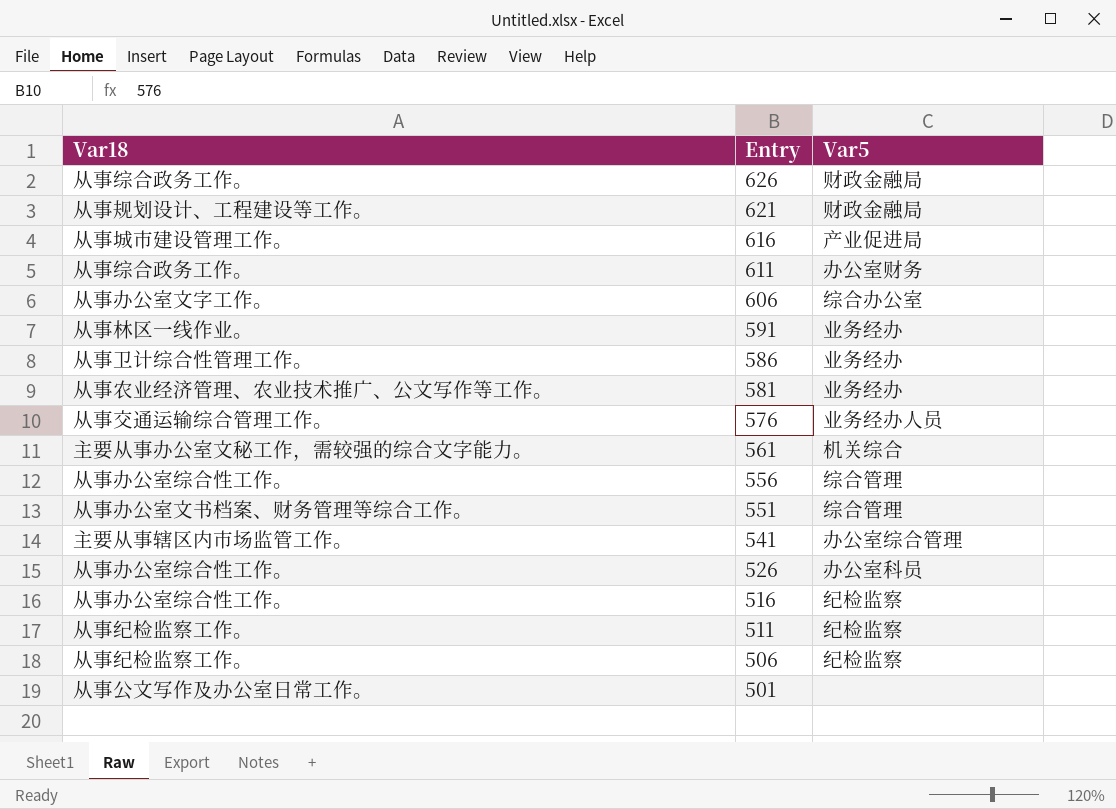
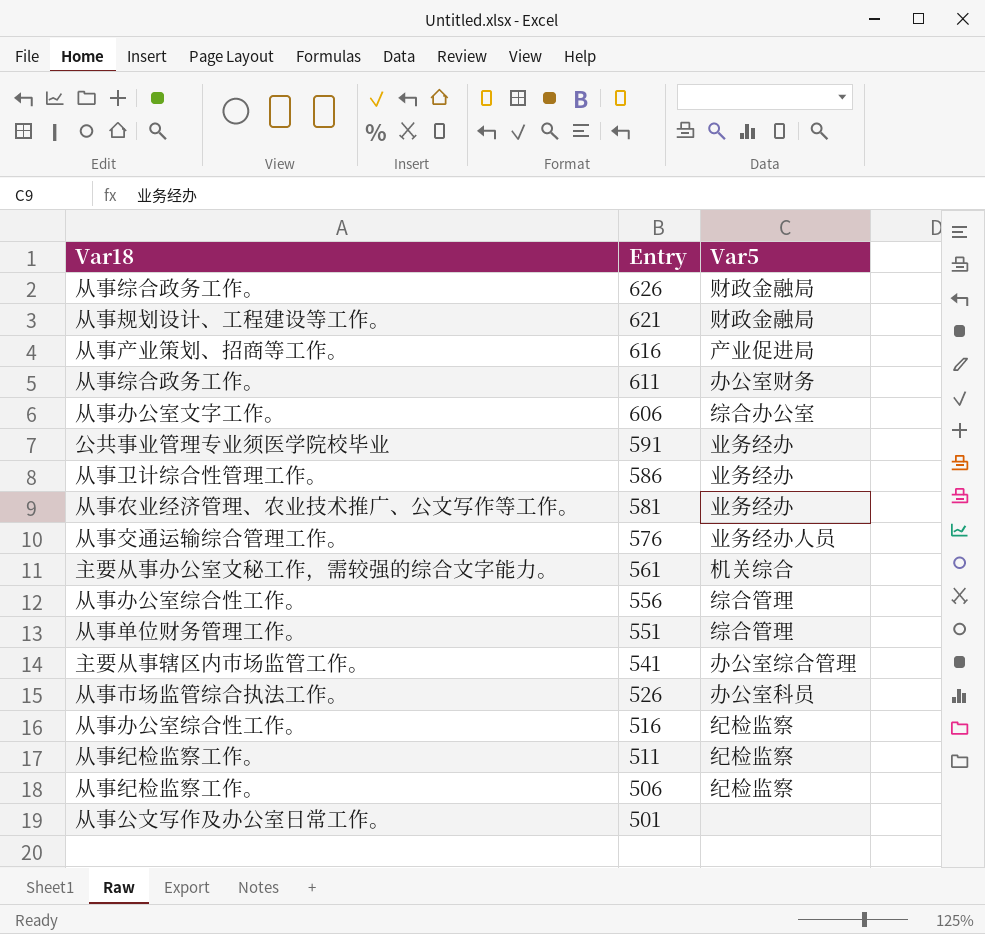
616 | Var18: 从事城市建设管理工作。 -> 从事产业策划、招商等工作。
591 | Var18: 从事林区一线作业。 -> 公共事业管理专业须医学院校毕业
551 | Var18: 从事办公室文书档案、财务管理等综合工作。 -> 从事单位财务管理工作。
526 | Var18: 从事办公室综合性工作。 -> 从事市场监管综合执法工作。

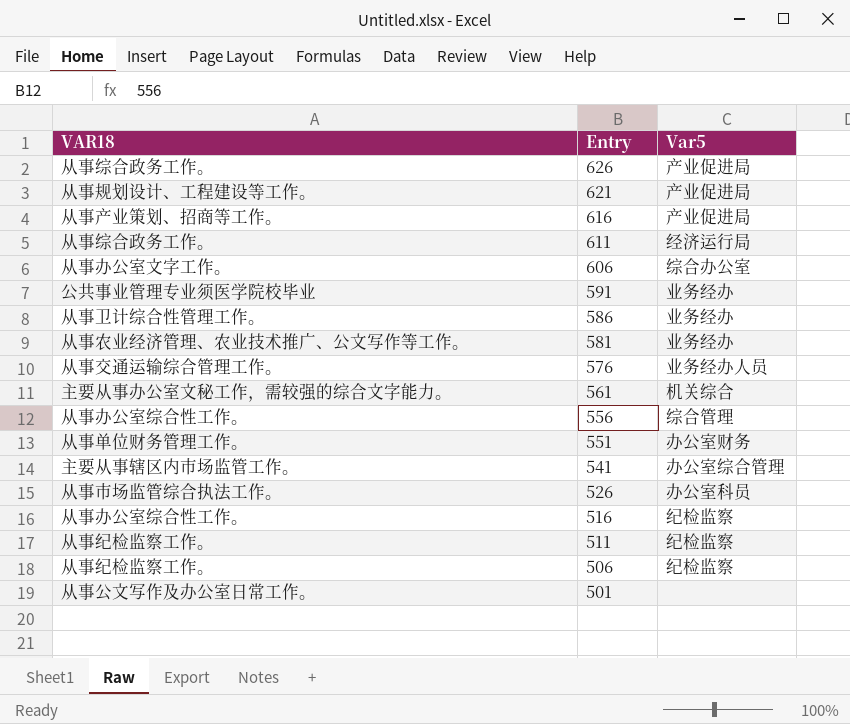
column name: Var18 -> VAR18
626 | Var5: 财政金融局 -> 产业促进局
621 | Var5: 财政金融局 -> 产业促进局
611 | Var5: 办公室财务 -> 经济运行局
551 | Var5: 综合管理 -> 办公室财务

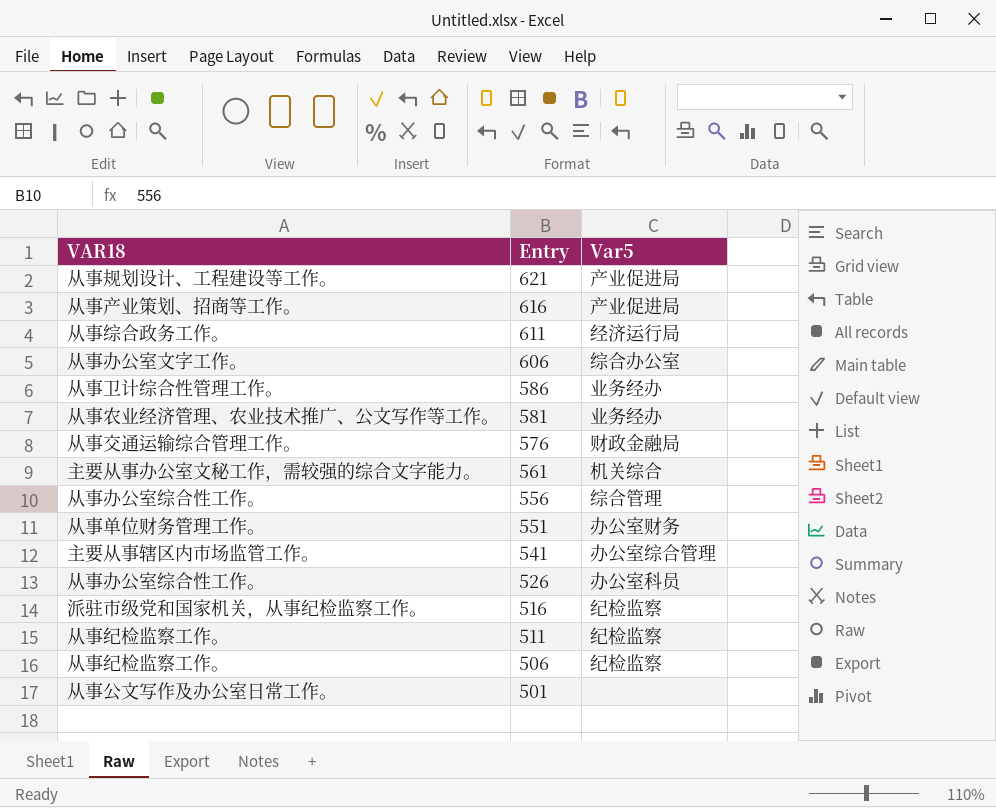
row 626: 从事综合政务工作。 | 产业促进局 -> none
row 591: 公共事业管理专业须医学院校毕业 | 业务经办 -> none
576 | Var5: 业务经办人员 -> 财政金融局
526 | VAR18: 从事市场监管综合执法工作。 -> 从事办公室综合性工作。
516 | VAR18: 从事办公室综合性工作。 -> 派驻市级党和国家机关，从事纪检监察工作。

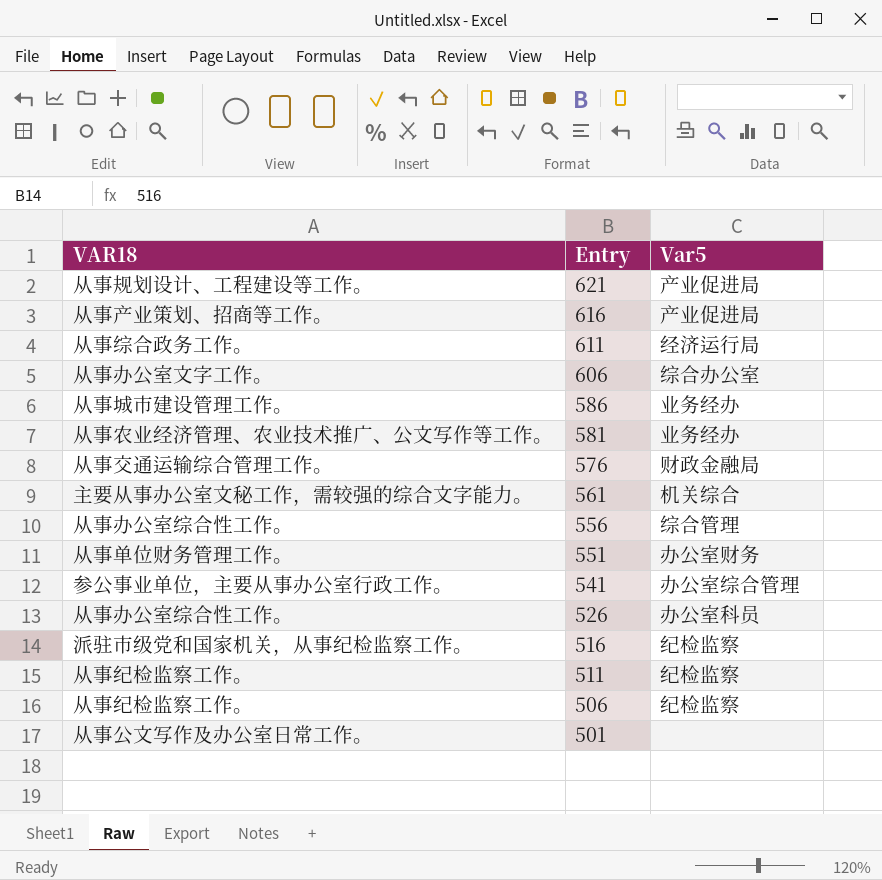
586 | VAR18: 从事卫计综合性管理工作。 -> 从事城市建设管理工作。
541 | VAR18: 主要从事辖区内市场监管工作。 -> 参公事业单位，主要从事办公室行政工作。

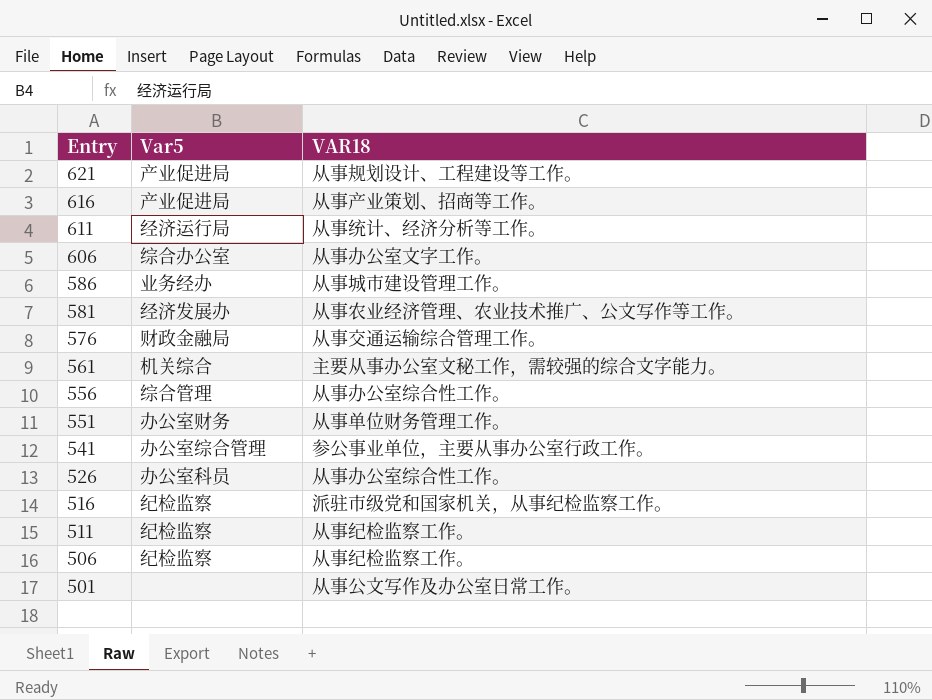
column VAR18 | position: 1 -> 3
611 | VAR18: 从事综合政务工作。 -> 从事统计、经济分析等工作。
581 | Var5: 业务经办 -> 经济发展办

